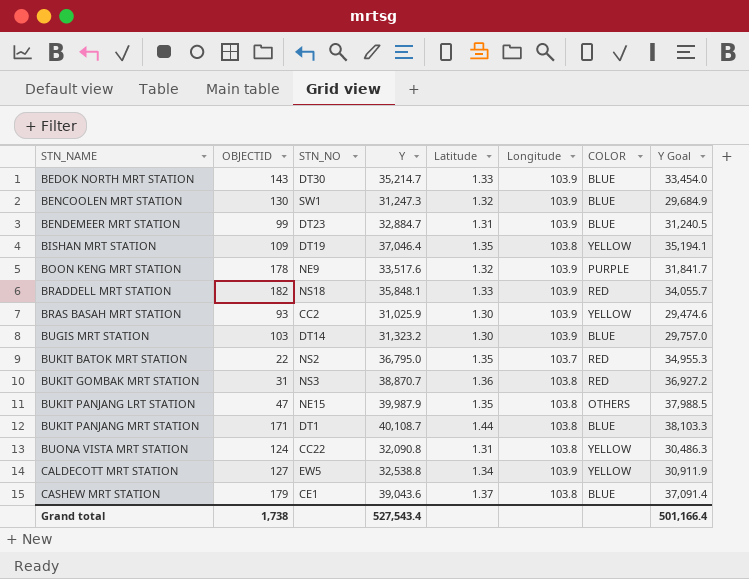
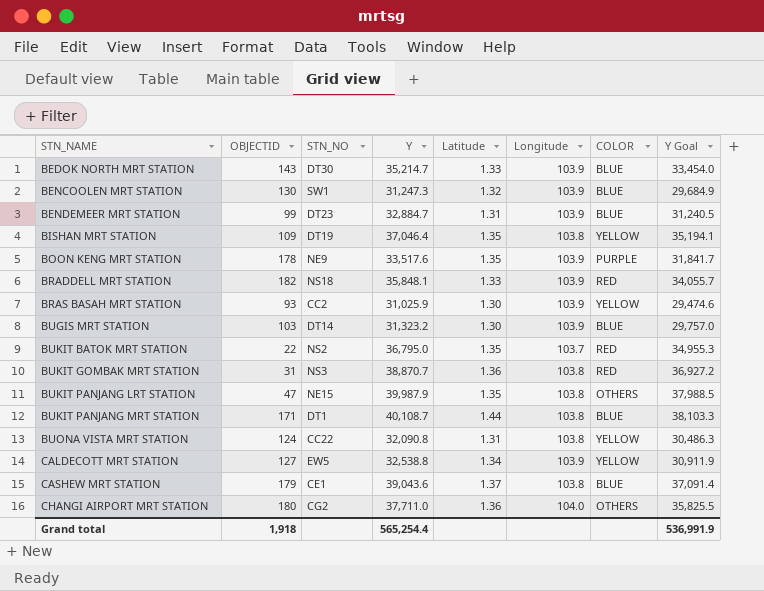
BOON KENG MRT STATION | Latitude: 1.32 -> 1.35
row CHANGI AIRPORT MRT STATION: none -> 180 | CG2 | 37,711.0 | 1.36 | 104.0 | OTHERS | 35,825.5
Grand total | OBJECTID: 1,738 -> 1,918
Grand total | Y: 527,543.4 -> 565,254.4
Grand total | Y Goal: 501,166.4 -> 536,991.9

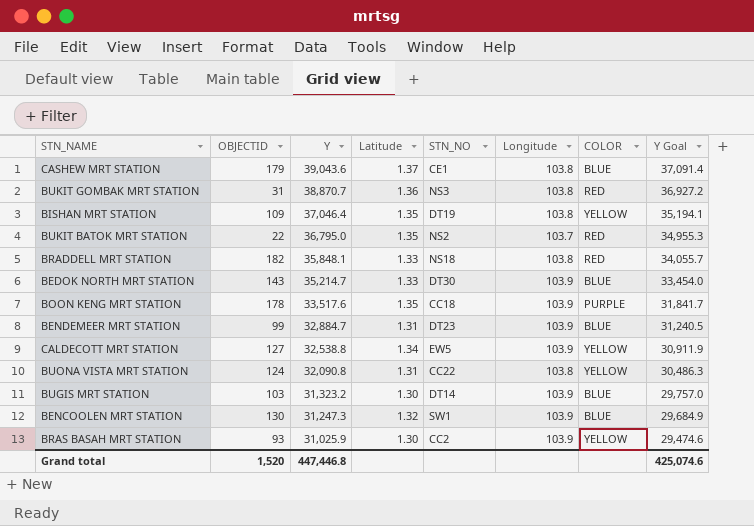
row order: STN_NAME ascending -> Y descending
column STN_NO | position: 3 -> 5
row BUKIT PANJANG LRT STATION: 47 | NE15 | 39,987.9 | 1.35 | 103.8 | OTHERS | 37,988.5 -> none
row BUKIT PANJANG MRT STATION: 171 | DT1 | 40,108.7 | 1.44 | 103.8 | BLUE | 38,103.3 -> none
row CHANGI AIRPORT MRT STATION: 180 | CG2 | 37,711.0 | 1.36 | 104.0 | OTHERS | 35,825.5 -> none
BRADDELL MRT STATION | Longitude: 103.9 -> 103.8
BOON KENG MRT STATION | STN_NO: NE9 -> CC18
Grand total | OBJECTID: 1,918 -> 1,520
Grand total | Y: 565,254.4 -> 447,446.8
Grand total | Y Goal: 536,991.9 -> 425,074.6

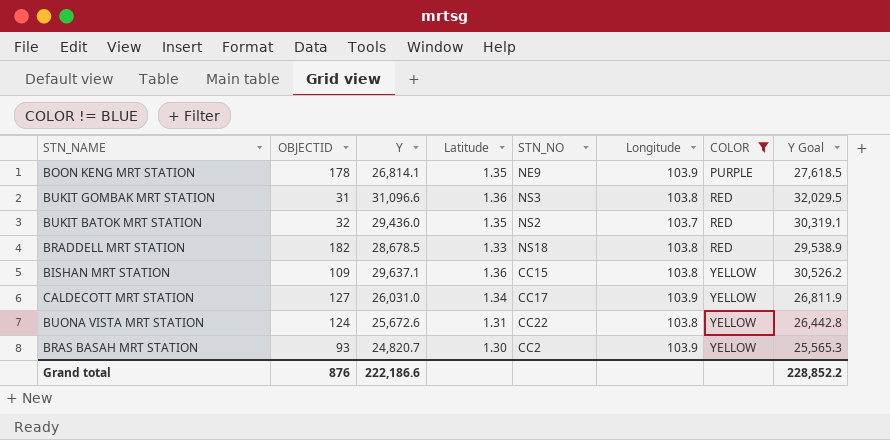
filter: none -> COLOR != BLUE
row order: Y descending -> COLOR ascending
column Y Goal | formula: [Y] * 0.95 -> [Y] * 1.03
BOON KENG MRT STATION | Y: 33,517.6 -> 26,814.1
BOON KENG MRT STATION | STN_NO: CC18 -> NE9
BUKIT GOMBAK MRT STATION | Y: 38,870.7 -> 31,096.6
BUKIT BATOK MRT STATION | OBJECTID: 22 -> 32
BUKIT BATOK MRT STATION | Y: 36,795.0 -> 29,436.0
BRADDELL MRT STATION | Y: 35,848.1 -> 28,678.5
BISHAN MRT STATION | Y: 37,046.4 -> 29,637.1
BISHAN MRT STATION | Latitude: 1.35 -> 1.36
BISHAN MRT STATION | STN_NO: DT19 -> CC15
CALDECOTT MRT STATION | Y: 32,538.8 -> 26,031.0
CALDECOTT MRT STATION | STN_NO: EW5 -> CC17
BUONA VISTA MRT STATION | Y: 32,090.8 -> 25,672.6
BRAS BASAH MRT STATION | Y: 31,025.9 -> 24,820.7
Grand total | OBJECTID: 1,520 -> 876
Grand total | Y: 447,446.8 -> 222,186.6
Grand total | Y Goal: 425,074.6 -> 228,852.2

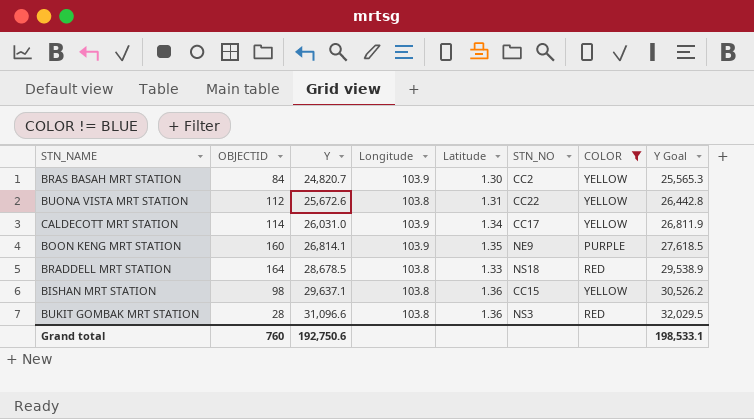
row order: COLOR ascending -> Y ascending
column Longitude | position: 6 -> 4
row BUKIT BATOK MRT STATION: 32 | 29,436.0 | 1.35 | NS2 | 103.7 | RED | 30,319.1 -> none
BRAS BASAH MRT STATION | OBJECTID: 93 -> 84
BUONA VISTA MRT STATION | OBJECTID: 124 -> 112
CALDECOTT MRT STATION | OBJECTID: 127 -> 114
BOON KENG MRT STATION | OBJECTID: 178 -> 160
BRADDELL MRT STATION | OBJECTID: 182 -> 164
BISHAN MRT STATION | OBJECTID: 109 -> 98
BUKIT GOMBAK MRT STATION | OBJECTID: 31 -> 28
Grand total | OBJECTID: 876 -> 760
Grand total | Y: 222,186.6 -> 192,750.6
Grand total | Y Goal: 228,852.2 -> 198,533.1

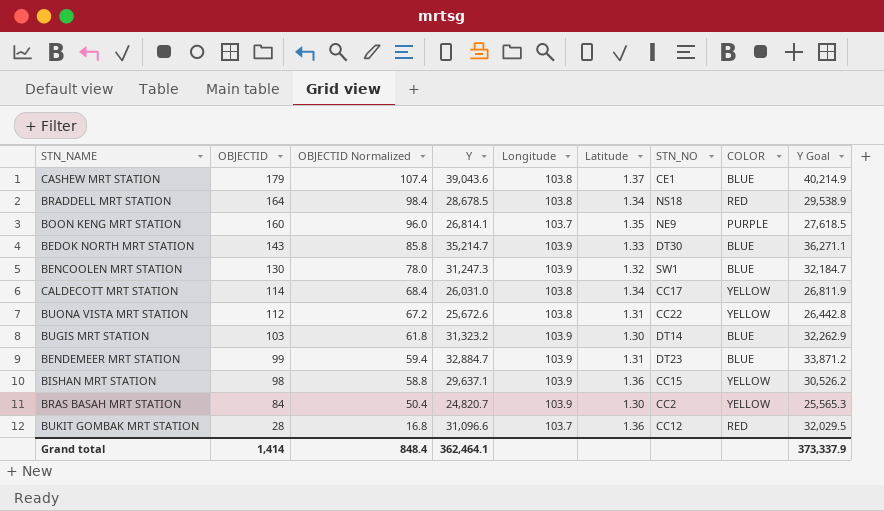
filter: COLOR != BLUE -> none
row order: Y ascending -> OBJECTID descending
column OBJECTID Normalized | formula: none -> [OBJECTID] * 0.6
BRADDELL MRT STATION | Latitude: 1.33 -> 1.34
BOON KENG MRT STATION | Longitude: 103.9 -> 103.7
CALDECOTT MRT STATION | Longitude: 103.9 -> 103.8
BISHAN MRT STATION | Longitude: 103.8 -> 103.9
BUKIT GOMBAK MRT STATION | Longitude: 103.8 -> 103.7
BUKIT GOMBAK MRT STATION | STN_NO: NS3 -> CC12
Grand total | OBJECTID: 760 -> 1,414
Grand total | Y: 192,750.6 -> 362,464.1
Grand total | Y Goal: 198,533.1 -> 373,337.9

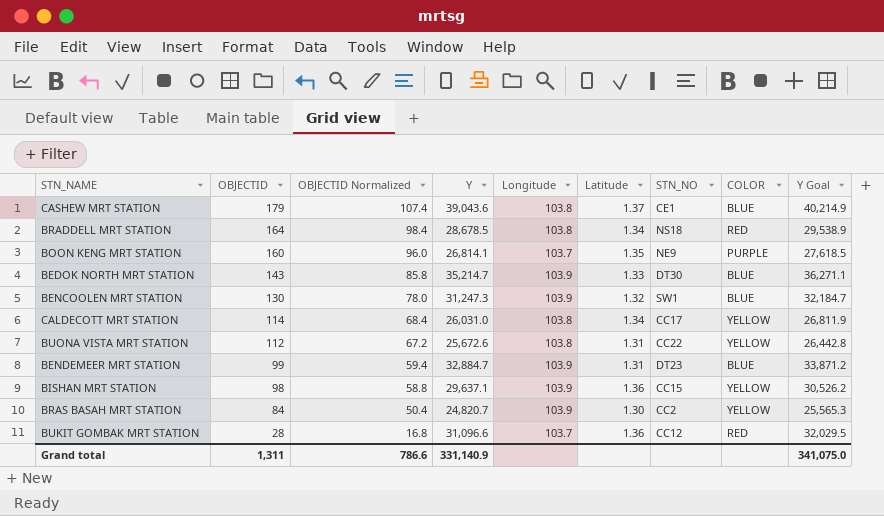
row BUGIS MRT STATION: 103 | 61.8 | 31,323.2 | 103.9 | 1.30 | DT14 | BLUE | 32,262.9 -> none
Grand total | OBJECTID: 1,414 -> 1,311
Grand total | OBJECTID Normalized: 848.4 -> 786.6
Grand total | Y: 362,464.1 -> 331,140.9
Grand total | Y Goal: 373,337.9 -> 341,075.0

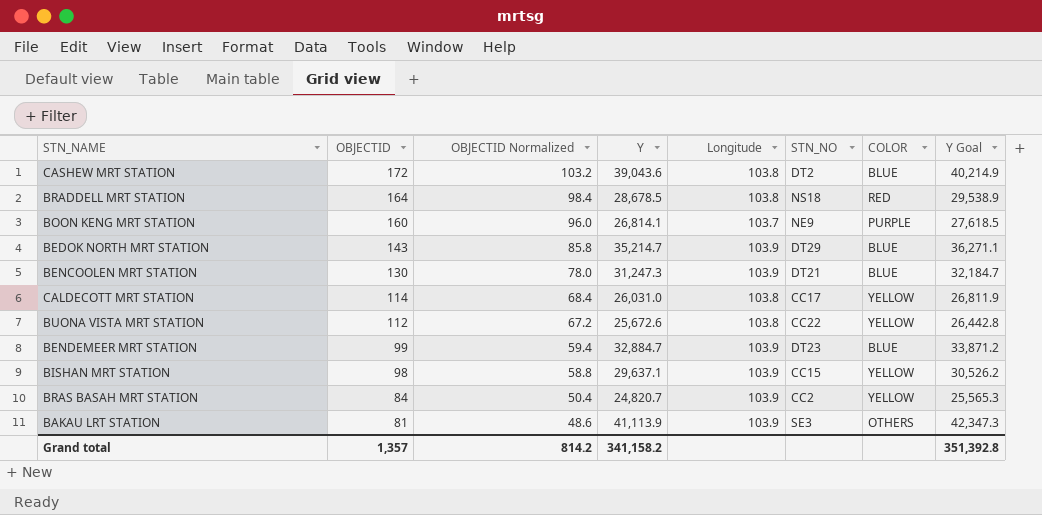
column Latitude | position: 6 -> none
row BUKIT GOMBAK MRT STATION: 28 | 16.8 | 31,096.6 | 103.7 | 1.36 | CC12 | RED | 32,029.5 -> none
CASHEW MRT STATION | OBJECTID: 179 -> 172
CASHEW MRT STATION | OBJECTID Normalized: 107.4 -> 103.2
CASHEW MRT STATION | STN_NO: CE1 -> DT2
BEDOK NORTH MRT STATION | STN_NO: DT30 -> DT29
BENCOOLEN MRT STATION | STN_NO: SW1 -> DT21
row BAKAU LRT STATION: none -> 81 | 48.6 | 41,113.9 | 103.9 | SE3 | OTHERS | 42,347.3
Grand total | OBJECTID: 1,311 -> 1,357
Grand total | OBJECTID Normalized: 786.6 -> 814.2
Grand total | Y: 331,140.9 -> 341,158.2
Grand total | Y Goal: 341,075.0 -> 351,392.8

